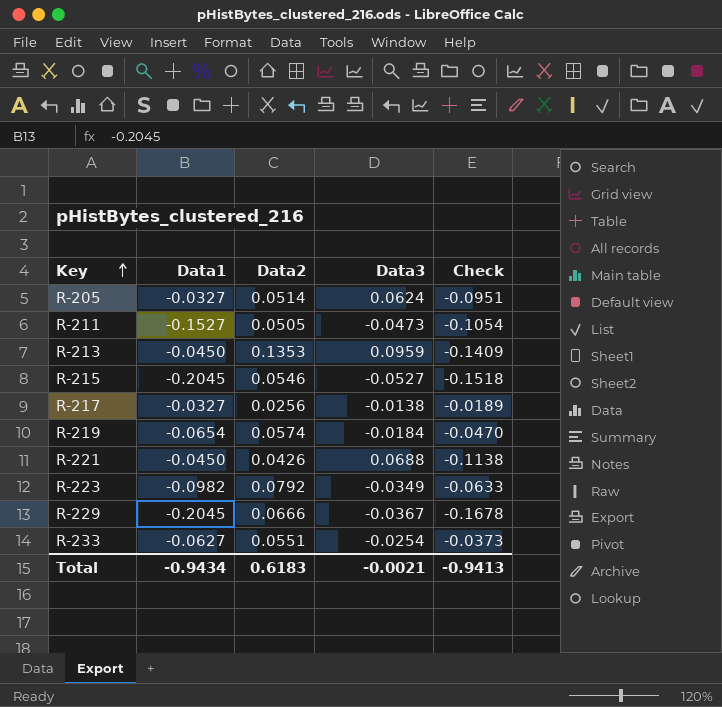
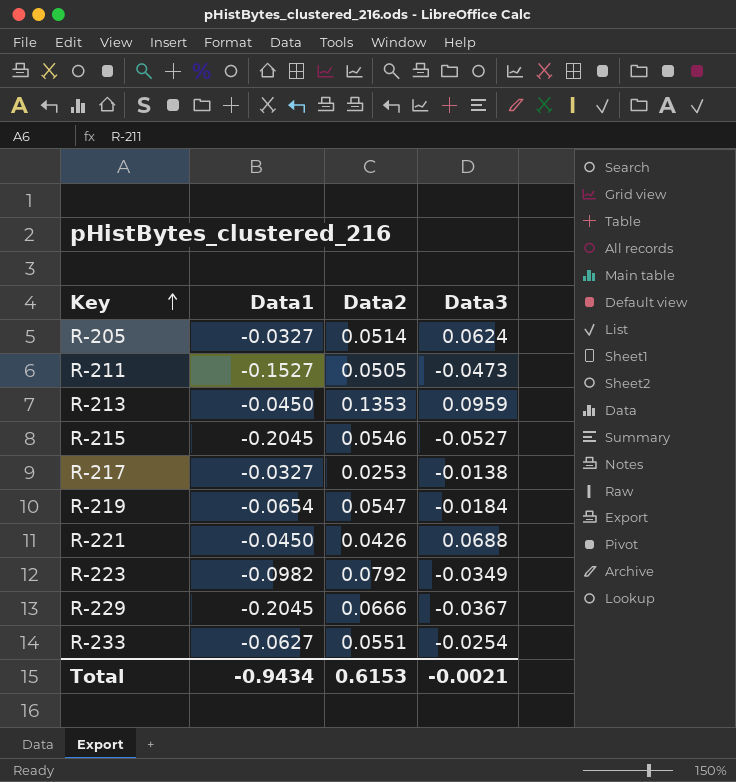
column Check | formula: [Data1] - [Data3] -> none
R-217 | Data2: 0.0256 -> 0.0253
R-219 | Data2: 0.0574 -> 0.0547
Total | Data2: 0.6183 -> 0.6153

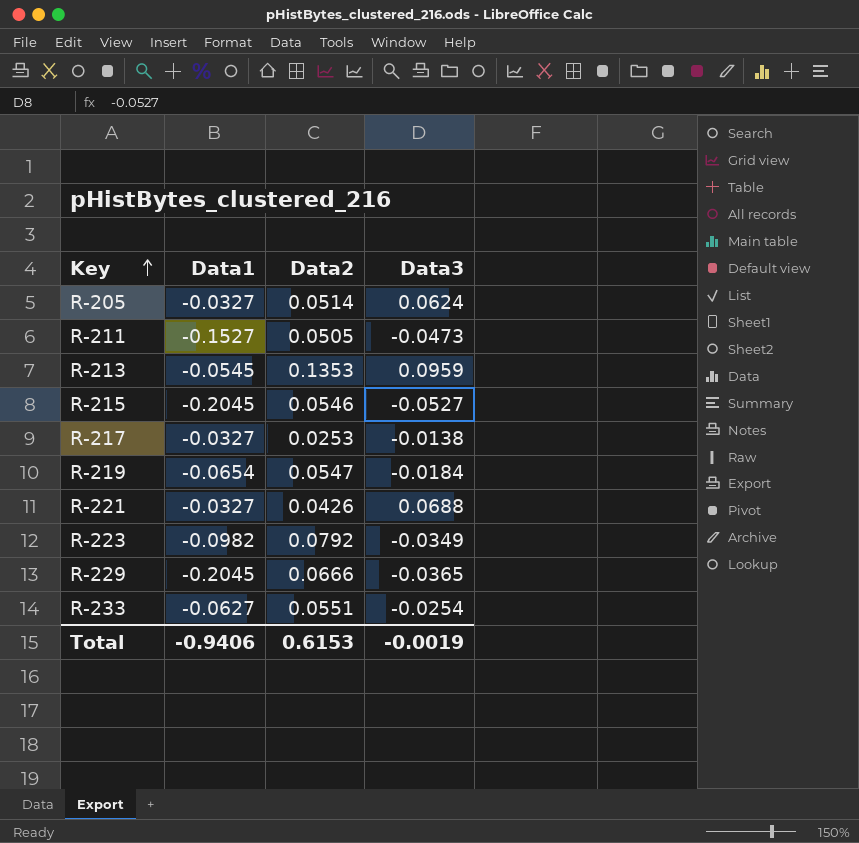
R-213 | Data1: -0.0450 -> -0.0545
R-221 | Data1: -0.0450 -> -0.0327
R-229 | Data3: -0.0367 -> -0.0365
Total | Data1: -0.9434 -> -0.9406
Total | Data3: -0.0021 -> -0.0019

